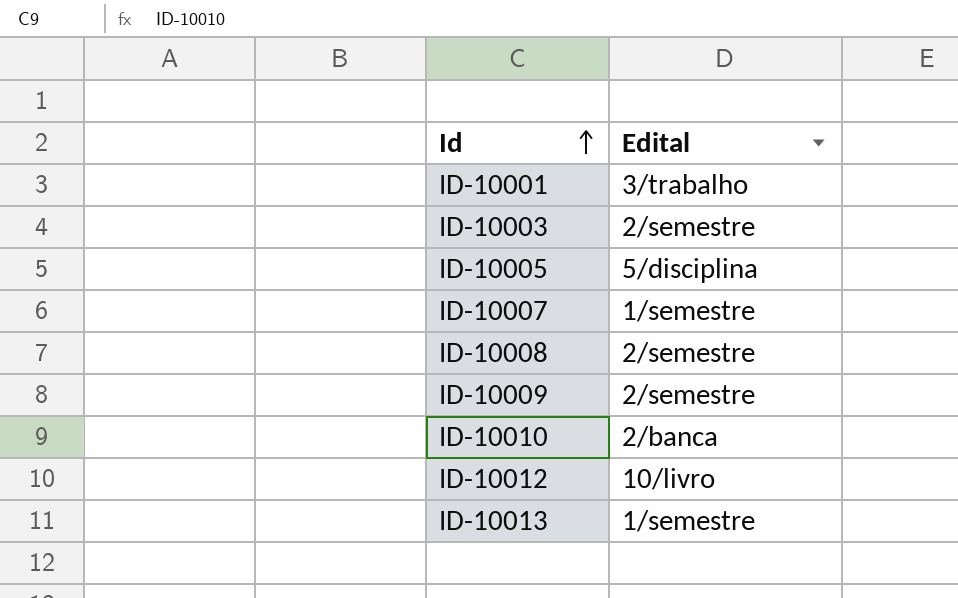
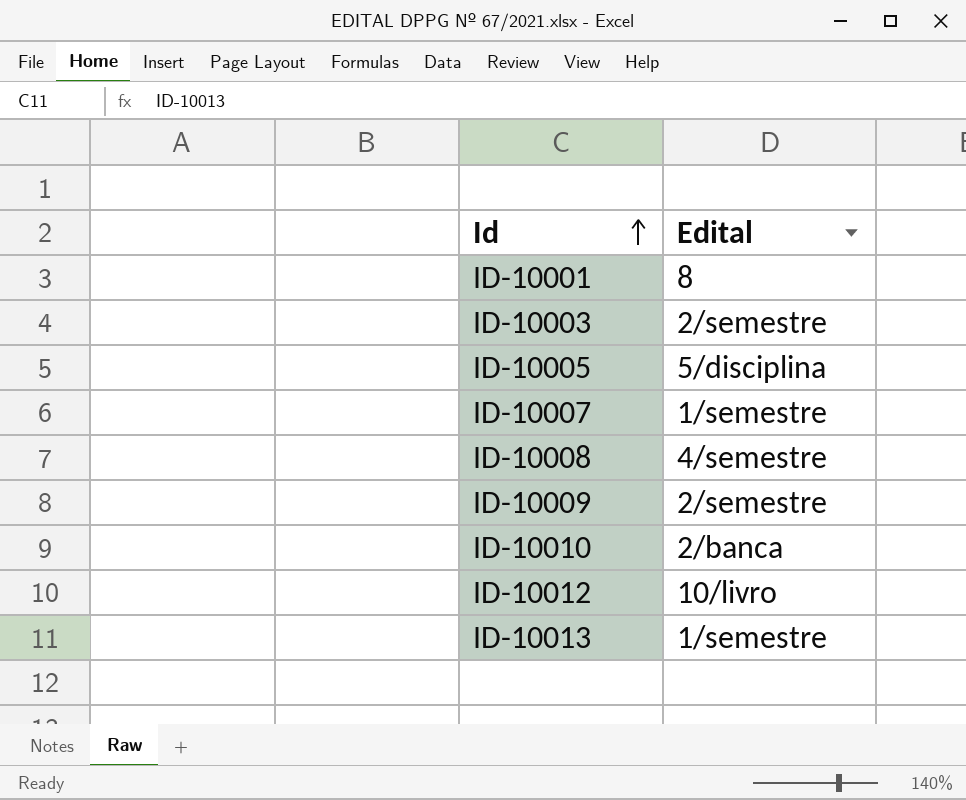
ID-10001 | Edital: 3/trabalho -> 8
ID-10008 | Edital: 2/semestre -> 4/semestre

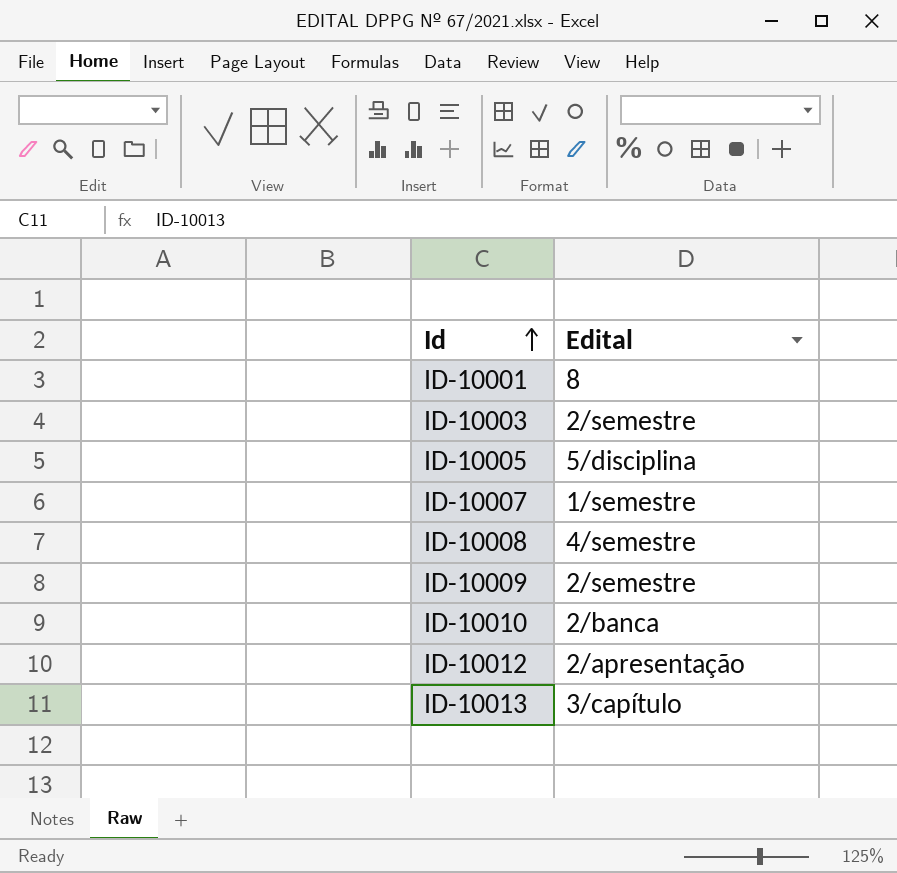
ID-10012 | Edital: 10/livro -> 2/apresentação
ID-10013 | Edital: 1/semestre -> 3/capítulo

